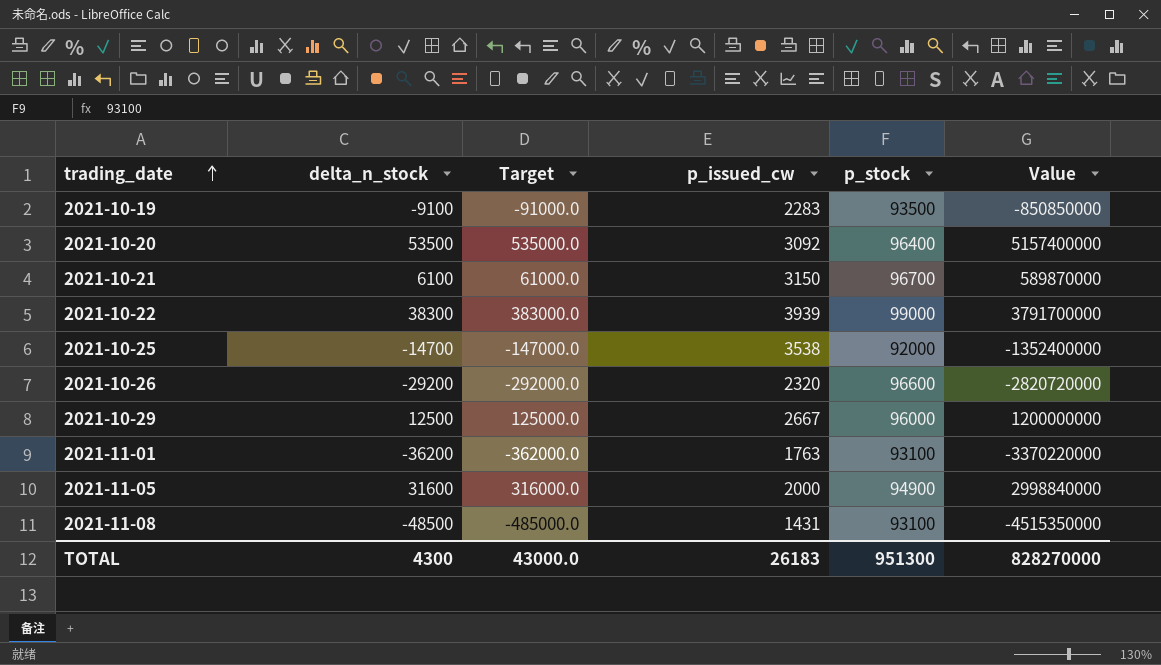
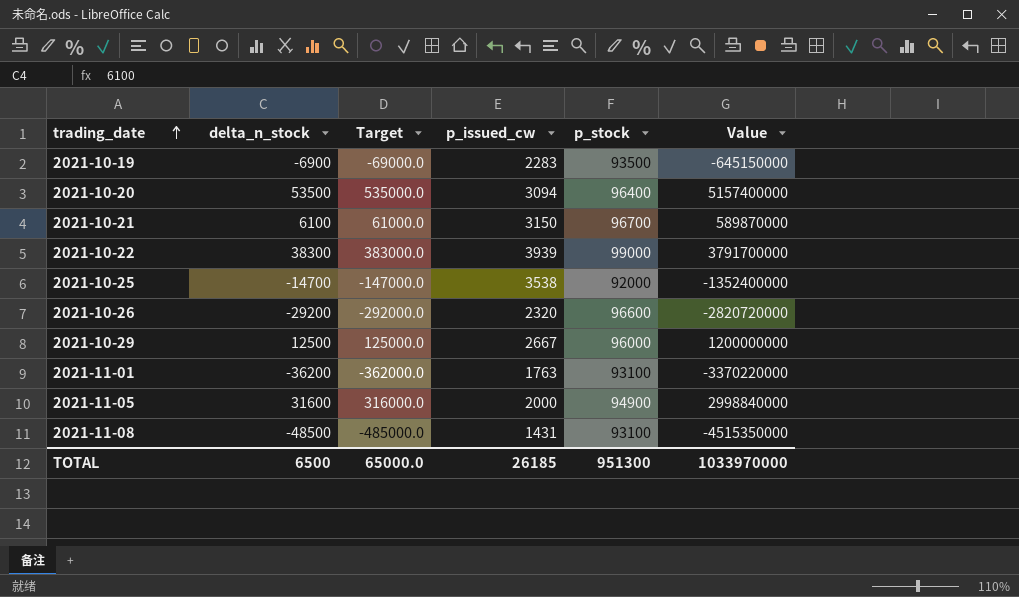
2021-10-19 | delta_n_stock: -9100 -> -6900
2021-10-19 | Target: -91000.0 -> -69000.0
2021-10-19 | Value: -850850000 -> -645150000
2021-10-20 | p_issued_cw: 3092 -> 3094
TOTAL | delta_n_stock: 4300 -> 6500
TOTAL | Target: 43000.0 -> 65000.0
TOTAL | p_issued_cw: 26183 -> 26185
TOTAL | Value: 828270000 -> 1033970000

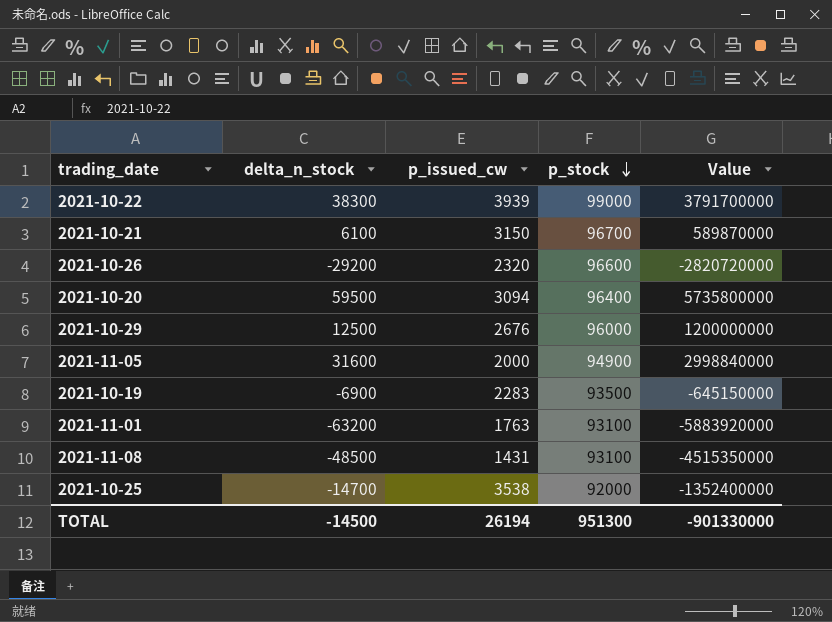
row order: trading_date ascending -> p_stock descending
column Target | formula: [delta_n_stock] * 10 -> none
2021-10-20 | delta_n_stock: 53500 -> 59500
2021-10-20 | Value: 5157400000 -> 5735800000
2021-10-29 | p_issued_cw: 2667 -> 2676
2021-11-01 | delta_n_stock: -36200 -> -63200
2021-11-01 | Value: -3370220000 -> -5883920000
TOTAL | delta_n_stock: 6500 -> -14500
TOTAL | p_issued_cw: 26185 -> 26194
TOTAL | Value: 1033970000 -> -901330000

